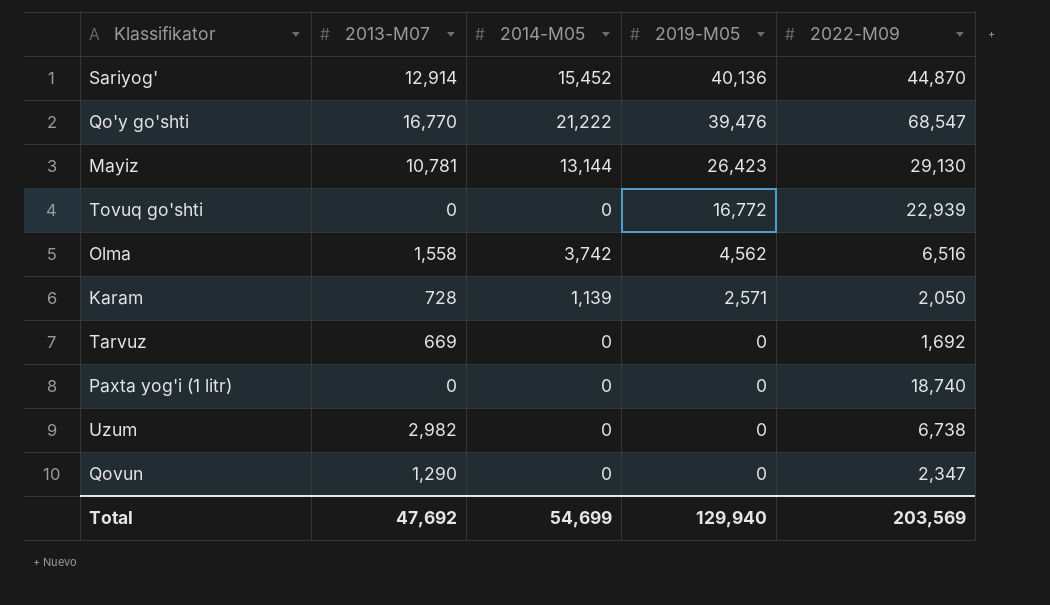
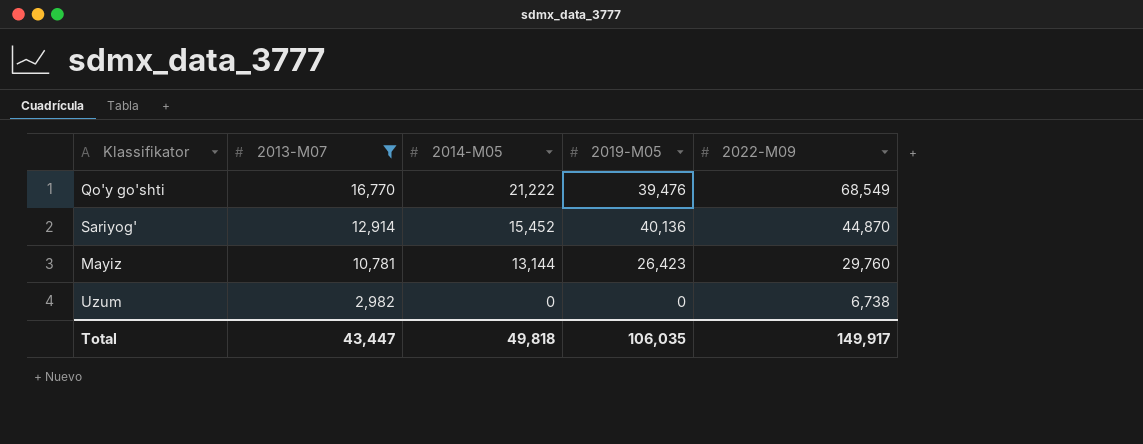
filter: none -> 2013-M07 >= 2,982
row order: 2019-M05 descending -> 2013-M07 descending
Qo'y go'shti | 2022-M09: 68,547 -> 68,549
Mayiz | 2022-M09: 29,130 -> 29,760
Total | 2013-M07: 47,692 -> 43,447
Total | 2014-M05: 54,699 -> 49,818
Total | 2019-M05: 129,940 -> 106,035
Total | 2022-M09: 203,569 -> 149,917

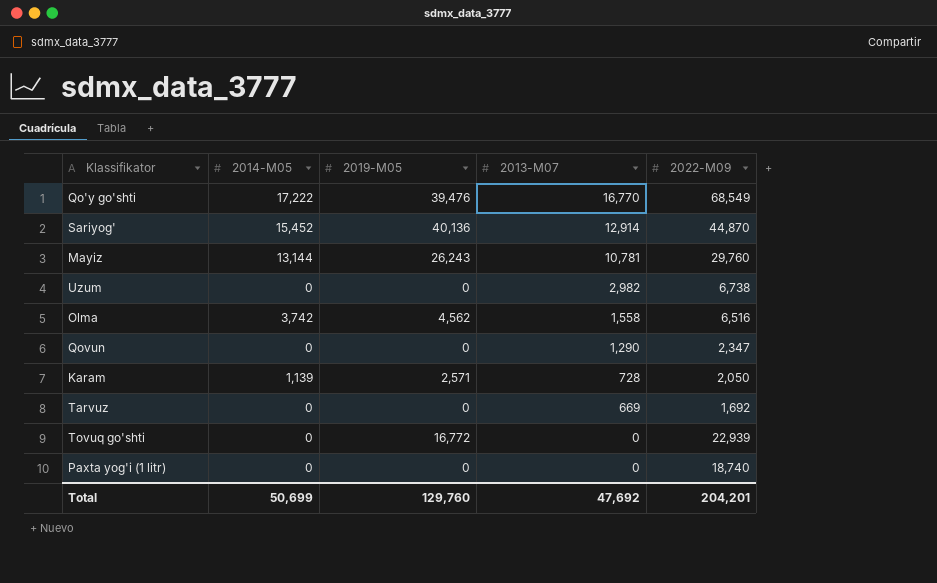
filter: 2013-M07 >= 2,982 -> none
column 2013-M07 | position: 2 -> 4
Qo'y go'shti | 2014-M05: 21,222 -> 17,222
Mayiz | 2019-M05: 26,423 -> 26,243
Total | 2014-M05: 49,818 -> 50,699
Total | 2019-M05: 106,035 -> 129,760
Total | 2013-M07: 43,447 -> 47,692
Total | 2022-M09: 149,917 -> 204,201

